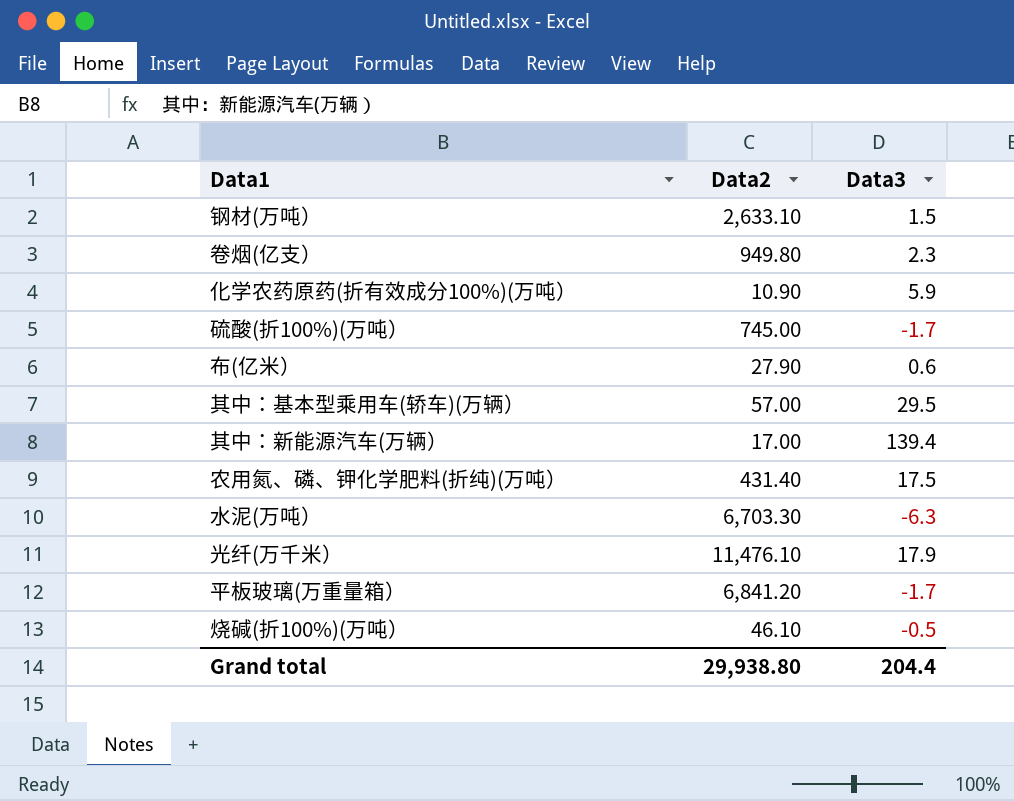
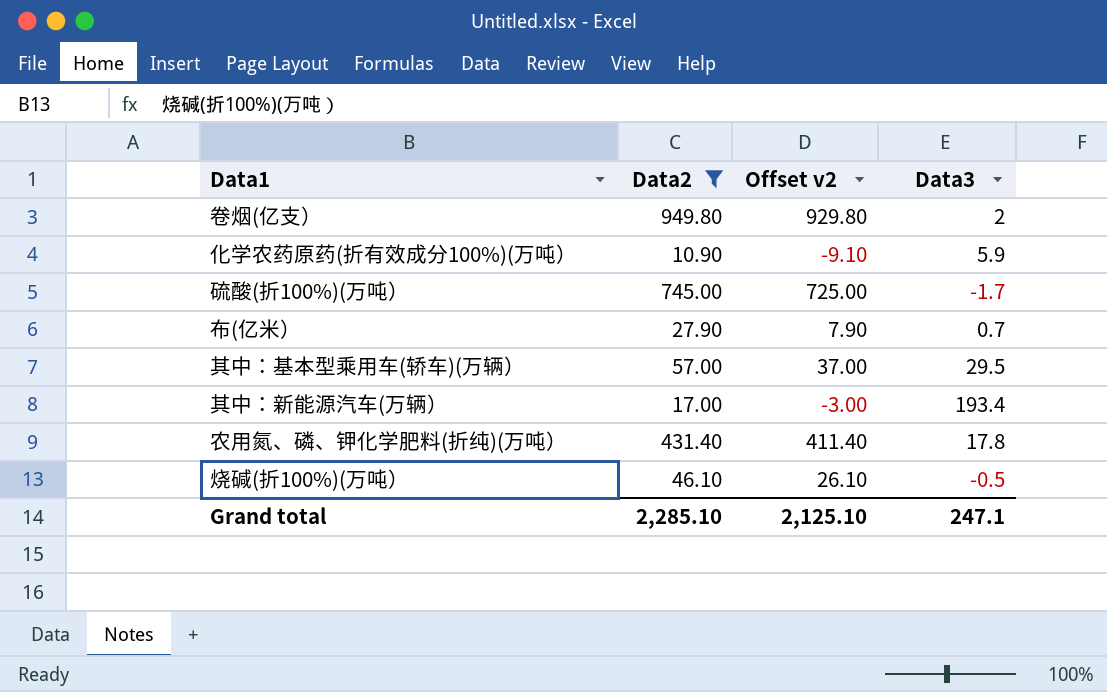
filter: none -> Data2 <= 949.80
column Offset v2 | formula: none -> [Data2] - 20
卷烟(亿支） | Data3: 2.3 -> 2
布(亿米） | Data3: 0.6 -> 0.7
其中：新能源汽车(万辆） | Data3: 139.4 -> 193.4
农用氮、磷、钾化学肥料(折纯)(万吨） | Data3: 17.5 -> 17.8
Grand total | Data2: 29,938.80 -> 2,285.10
Grand total | Data3: 204.4 -> 247.1

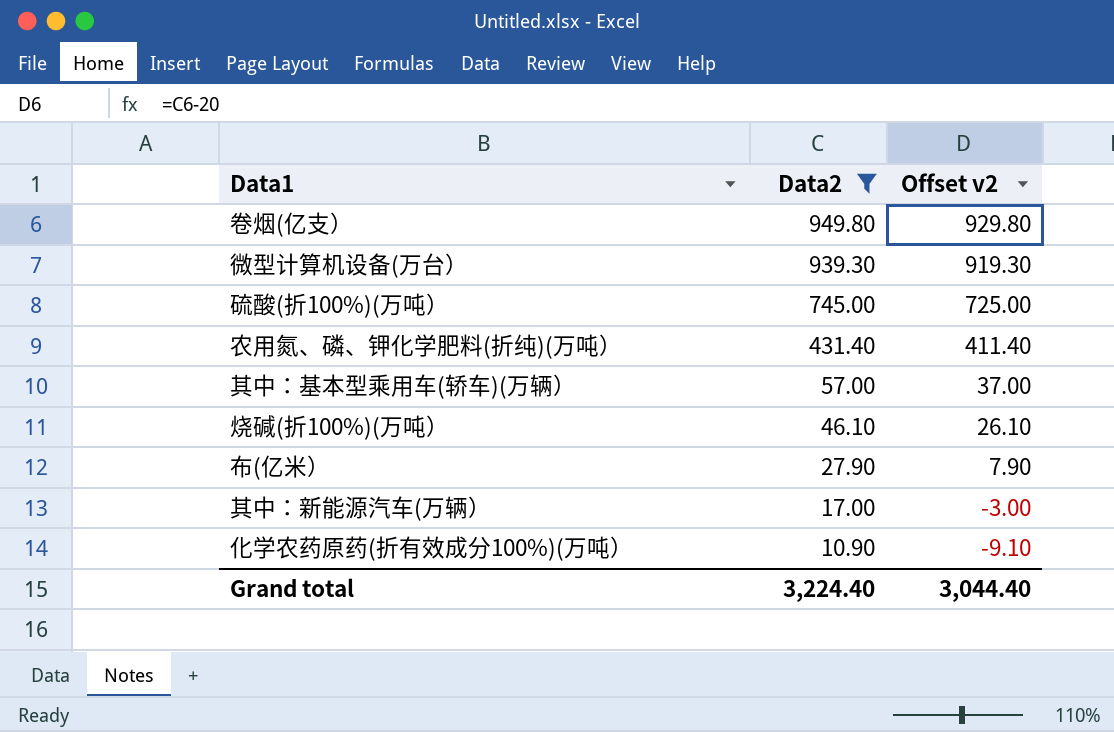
row order: none -> Data2 descending
column Data3 | position: 4 -> none
row 微型计算机设备(万台）: none -> 939.30 | 919.30
Grand total | Data2: 2,285.10 -> 3,224.40
Grand total | Offset v2: 2,125.10 -> 3,044.40

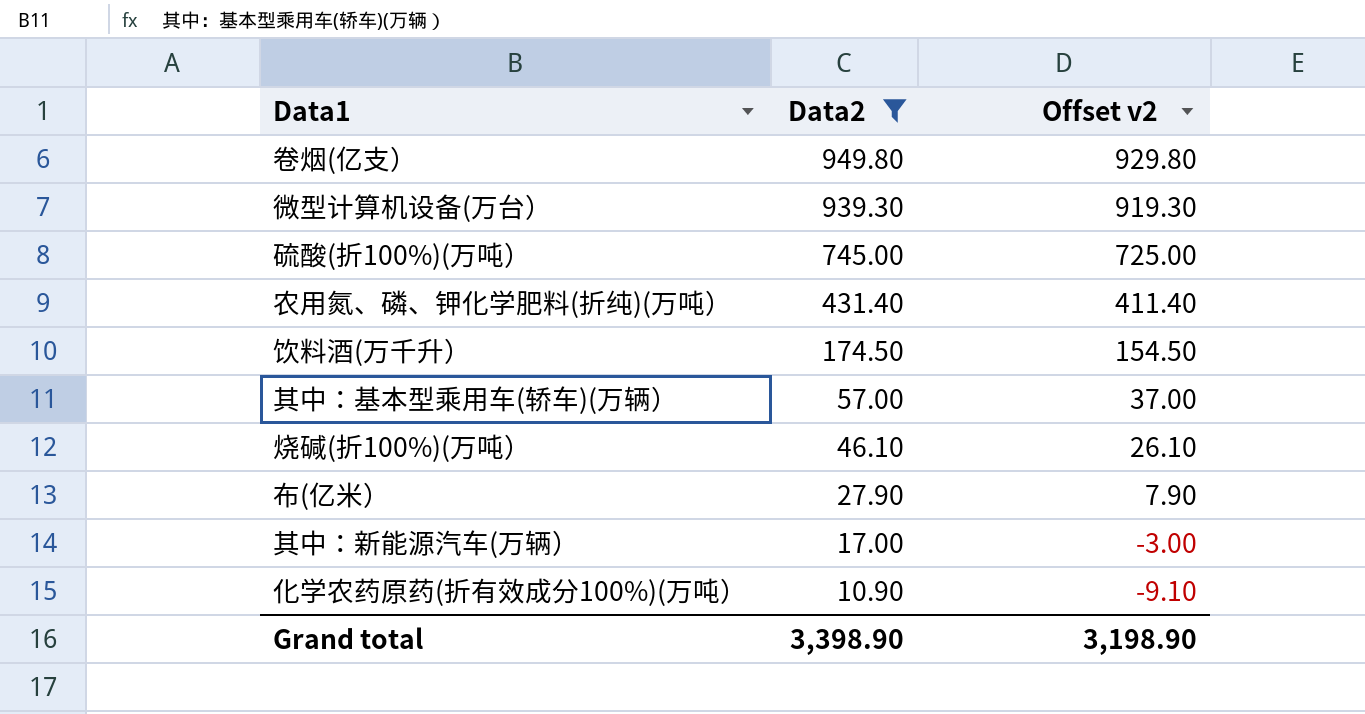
row 饮料酒(万千升）: none -> 174.50 | 154.50
Grand total | Data2: 3,224.40 -> 3,398.90
Grand total | Offset v2: 3,044.40 -> 3,198.90

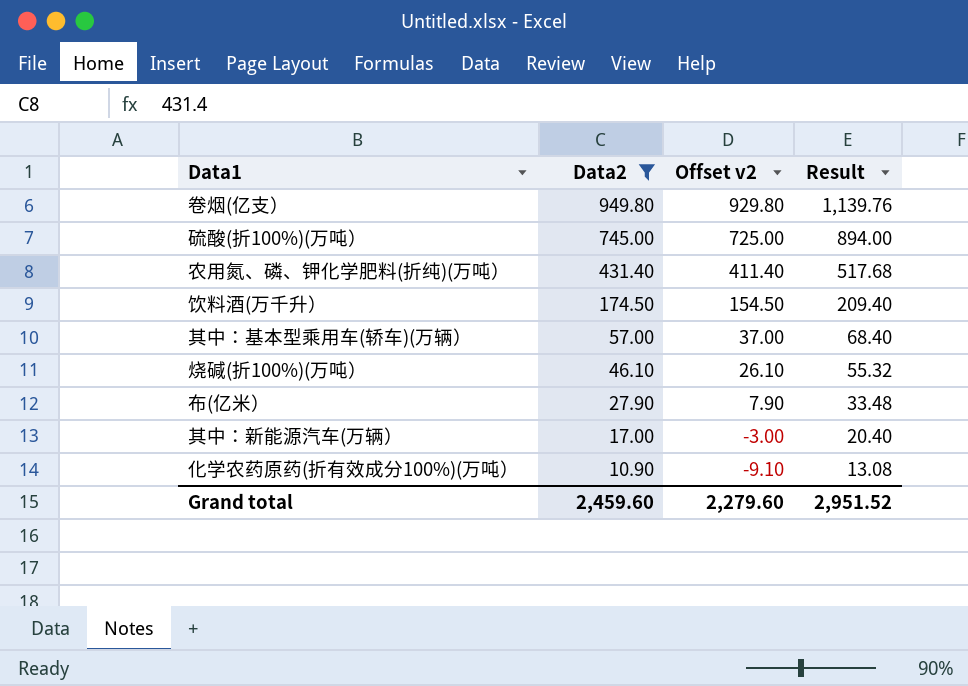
column Result | formula: none -> [Data2] * 1.2
row 微型计算机设备(万台）: 939.30 | 919.30 -> none
Grand total | Data2: 3,398.90 -> 2,459.60
Grand total | Offset v2: 3,198.90 -> 2,279.60

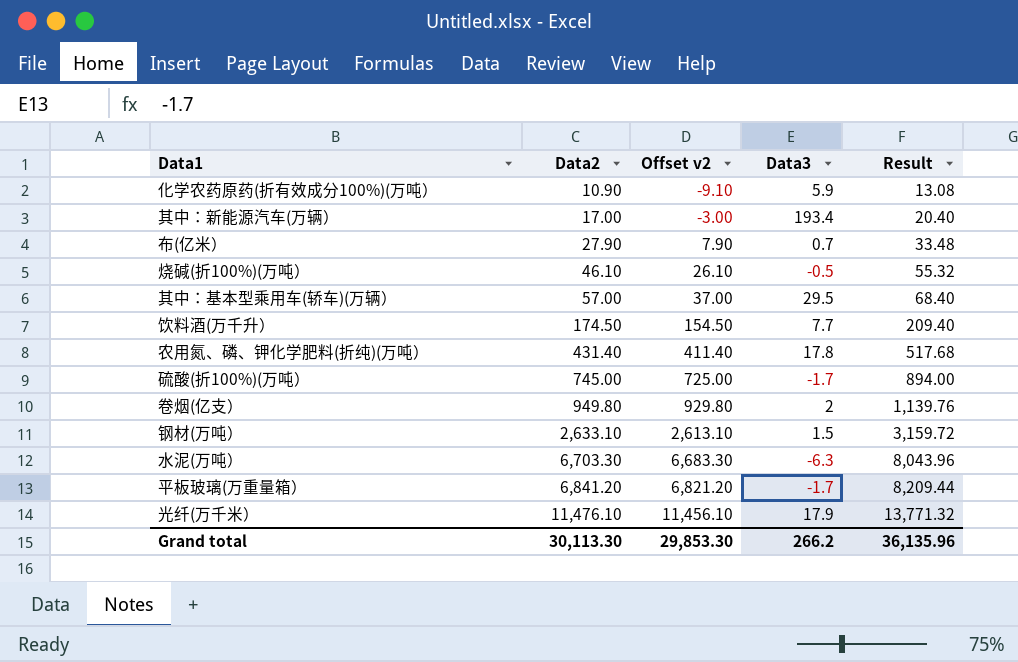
filter: Data2 <= 949.80 -> none
row order: Data2 descending -> Data2 ascending
column Data3 | position: none -> 4
Grand total | Data2: 2,459.60 -> 30,113.30
Grand total | Offset v2: 2,279.60 -> 29,853.30
Grand total | Result: 2,951.52 -> 36,135.96

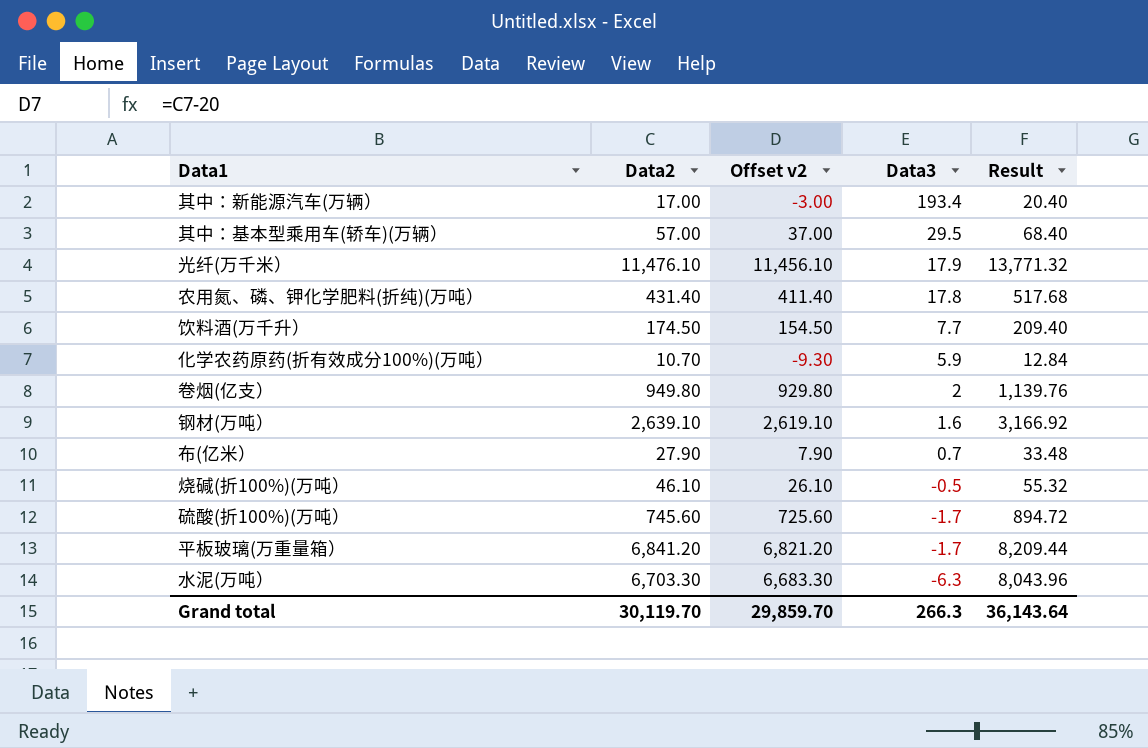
row order: Data2 ascending -> Data3 descending
化学农药原药(折有效成分100%)(万吨） | Data2: 10.90 -> 10.70
化学农药原药(折有效成分100%)(万吨） | Offset v2: -9.10 -> -9.30
化学农药原药(折有效成分100%)(万吨） | Result: 13.08 -> 12.84
钢材(万吨） | Data2: 2,633.10 -> 2,639.10
钢材(万吨） | Offset v2: 2,613.10 -> 2,619.10
钢材(万吨） | Data3: 1.5 -> 1.6
钢材(万吨） | Result: 3,159.72 -> 3,166.92
硫酸(折100%)(万吨） | Data2: 745.00 -> 745.60
硫酸(折100%)(万吨） | Offset v2: 725.00 -> 725.60
硫酸(折100%)(万吨） | Result: 894.00 -> 894.72
Grand total | Data2: 30,113.30 -> 30,119.70
Grand total | Offset v2: 29,853.30 -> 29,859.70
Grand total | Data3: 266.2 -> 266.3
Grand total | Result: 36,135.96 -> 36,143.64

